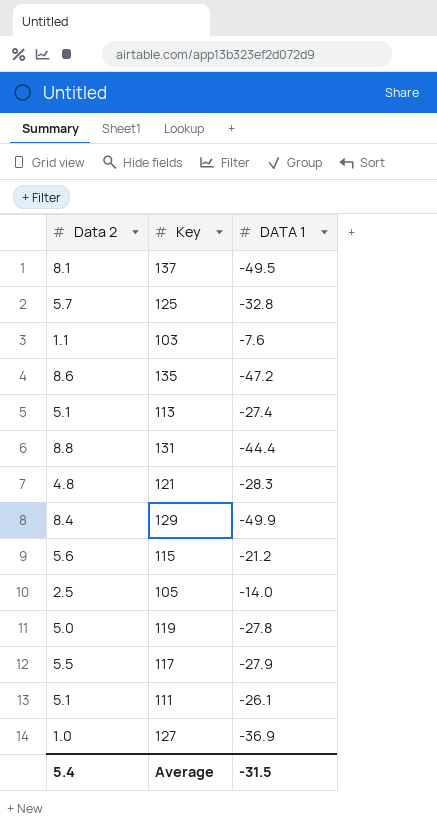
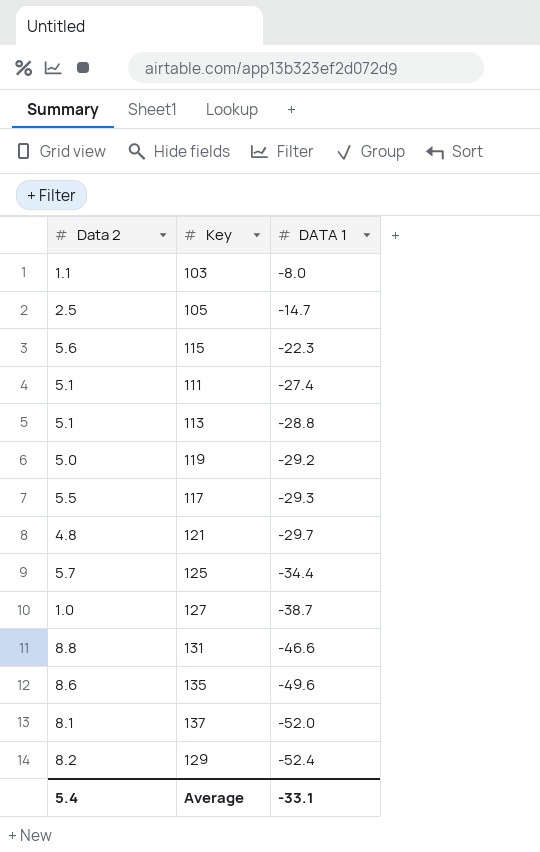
row order: none -> DATA 1 descending
103 | DATA 1: -7.6 -> -8.0
105 | DATA 1: -14.0 -> -14.7
115 | DATA 1: -21.2 -> -22.3
111 | DATA 1: -26.1 -> -27.4
113 | DATA 1: -27.4 -> -28.8
119 | DATA 1: -27.8 -> -29.2
117 | DATA 1: -27.9 -> -29.3
121 | DATA 1: -28.3 -> -29.7
125 | DATA 1: -32.8 -> -34.4
127 | DATA 1: -36.9 -> -38.7
131 | DATA 1: -44.4 -> -46.6
135 | DATA 1: -47.2 -> -49.6
137 | DATA 1: -49.5 -> -52.0
129 | Data 2: 8.4 -> 8.2
129 | DATA 1: -49.9 -> -52.4
Average | DATA 1: -31.5 -> -33.1

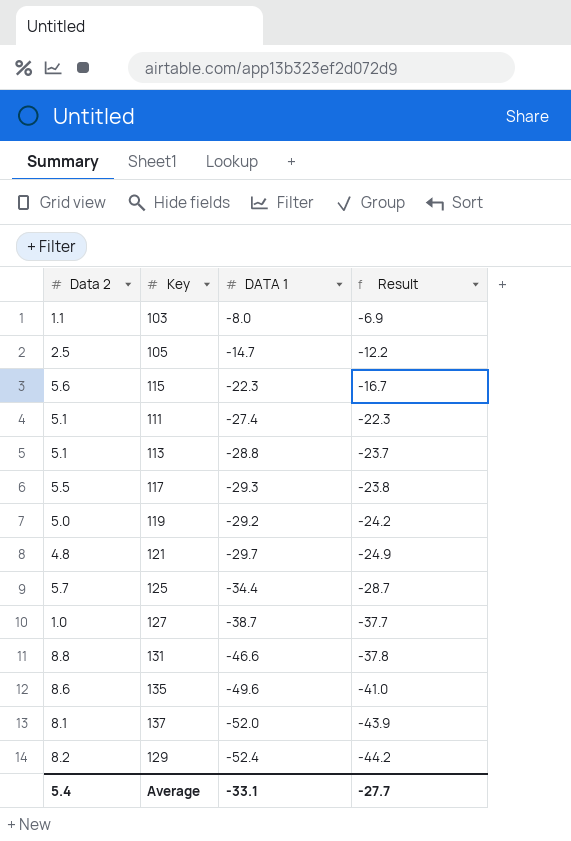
row order: DATA 1 descending -> Result descending
column Result | formula: none -> [Data 2] + [DATA 1]

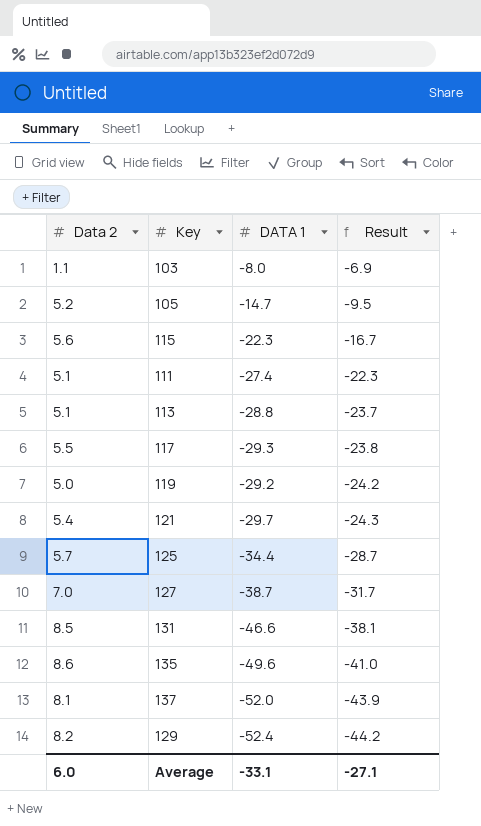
105 | Data 2: 2.5 -> 5.2
105 | Result: -12.2 -> -9.5
121 | Data 2: 4.8 -> 5.4
121 | Result: -24.9 -> -24.3
127 | Data 2: 1.0 -> 7.0
127 | Result: -37.7 -> -31.7
131 | Data 2: 8.8 -> 8.5
131 | Result: -37.8 -> -38.1
Average | Data 2: 5.4 -> 6.0
Average | Result: -27.7 -> -27.1

